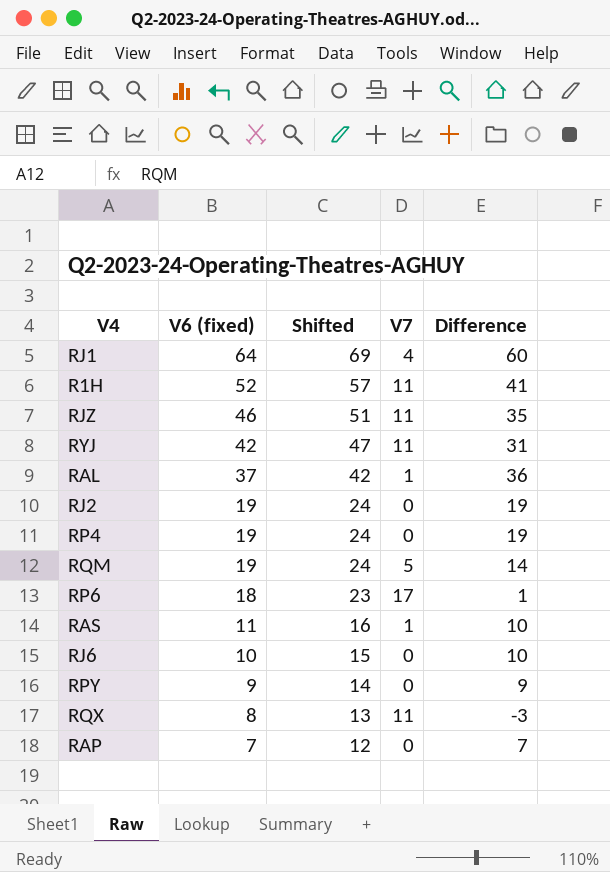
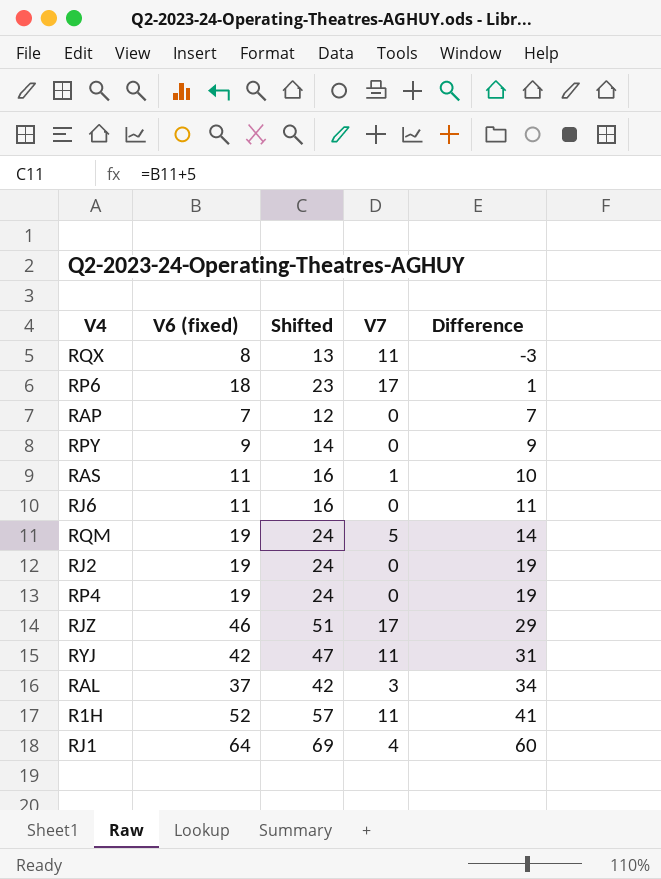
row order: V6 (fixed) descending -> Difference ascending
RJ6 | V6 (fixed): 10 -> 11
RJ6 | Shifted: 15 -> 16
RJ6 | Difference: 10 -> 11
RJZ | V7: 11 -> 17
RJZ | Difference: 35 -> 29
RAL | V7: 1 -> 3
RAL | Difference: 36 -> 34

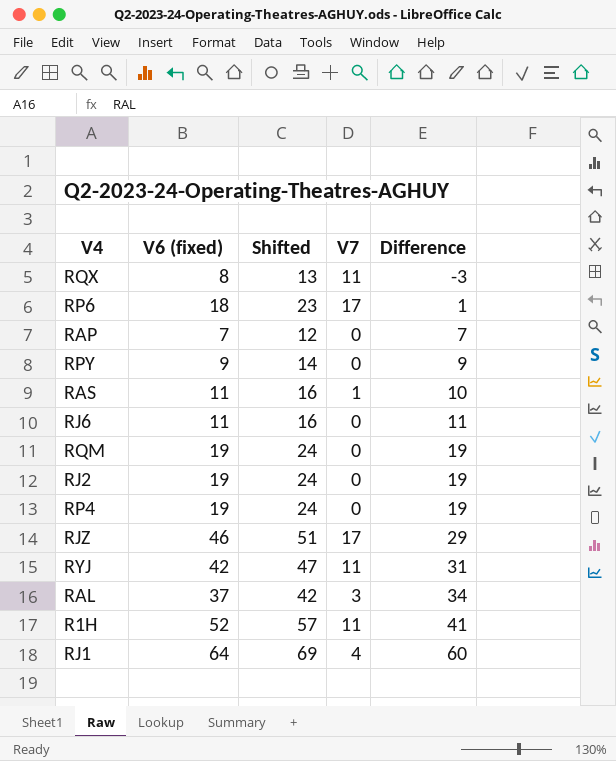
RQM | V7: 5 -> 0
RQM | Difference: 14 -> 19

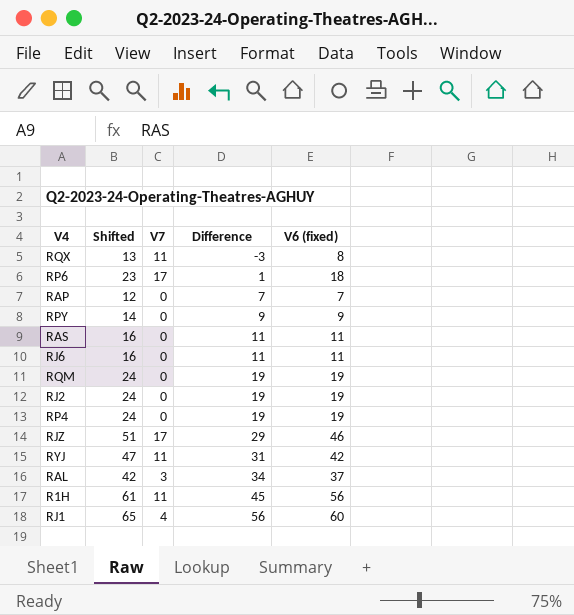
column V6 (fixed) | position: 2 -> 5
RAS | V7: 1 -> 0
RAS | Difference: 10 -> 11
R1H | Shifted: 57 -> 61
R1H | Difference: 41 -> 45
R1H | V6 (fixed): 52 -> 56
RJ1 | Shifted: 69 -> 65
RJ1 | Difference: 60 -> 56
RJ1 | V6 (fixed): 64 -> 60

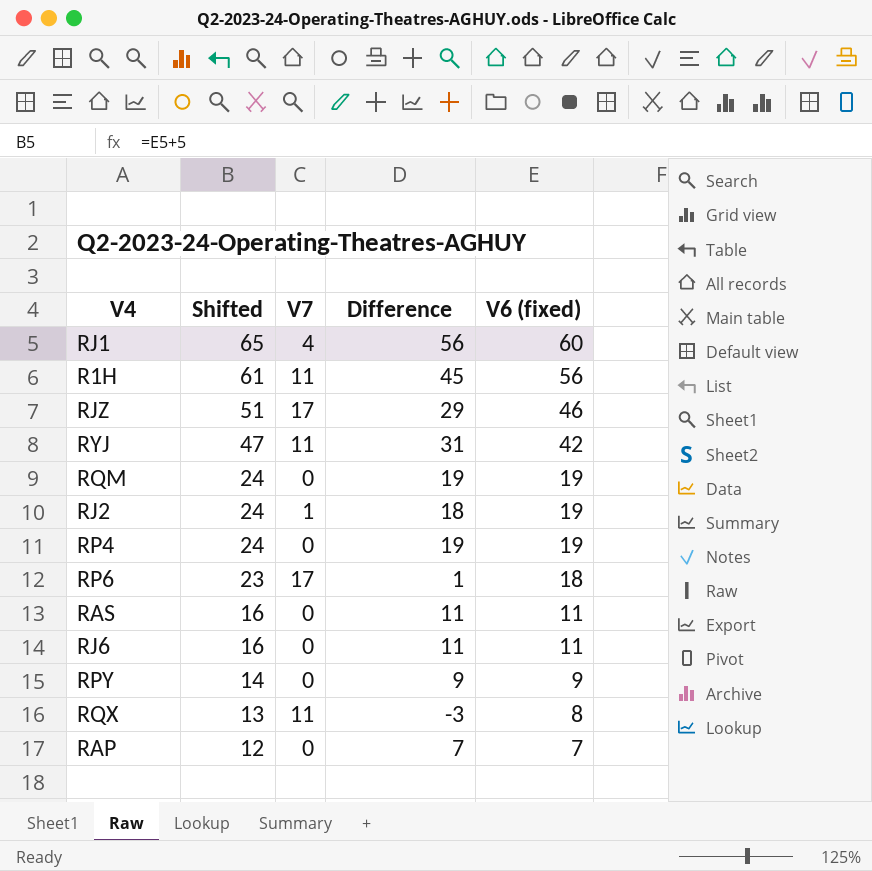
row order: Difference ascending -> Shifted descending
row RAL: 42 | 3 | 34 | 37 -> none
RJ2 | V7: 0 -> 1
RJ2 | Difference: 19 -> 18

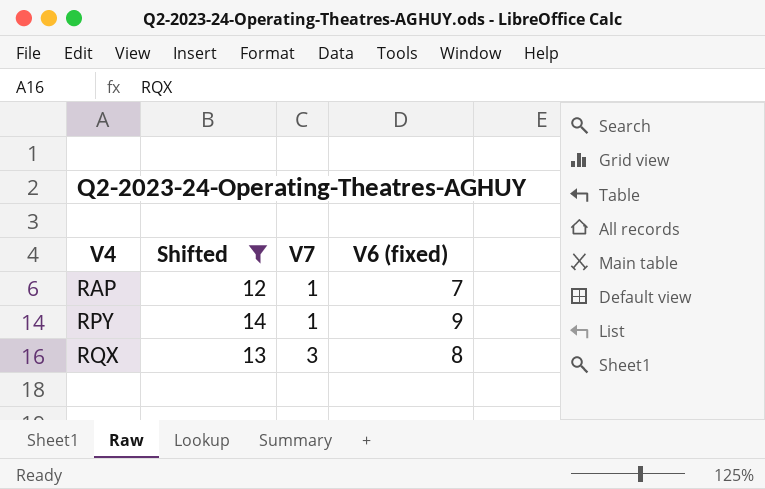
filter: none -> Shifted <= 14
row order: Shifted descending -> V4 ascending
column Difference | formula: [V6 (fixed)] - [V7] -> none
RAP | V7: 0 -> 1
RPY | V7: 0 -> 1
RQX | V7: 11 -> 3

